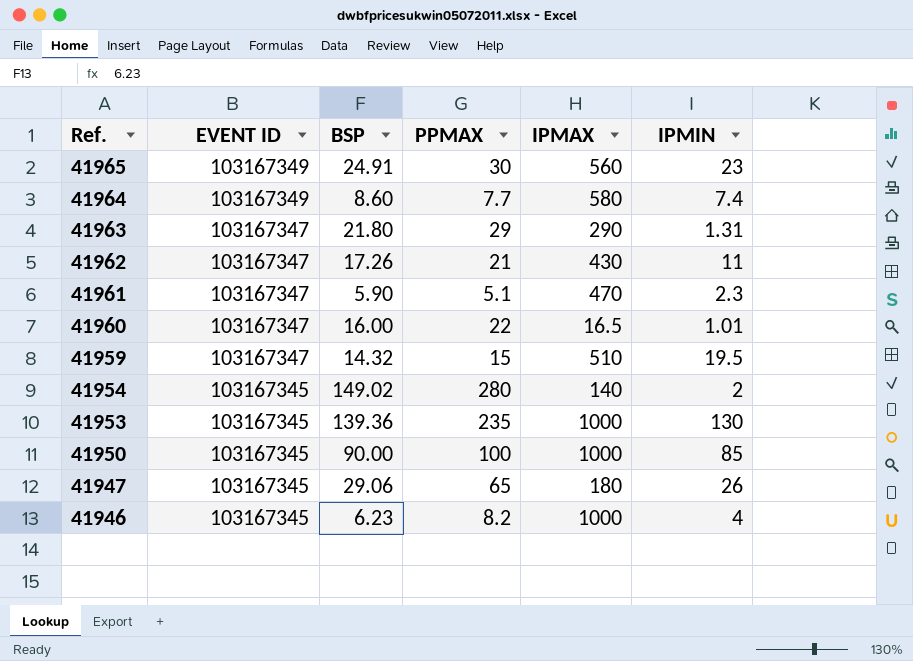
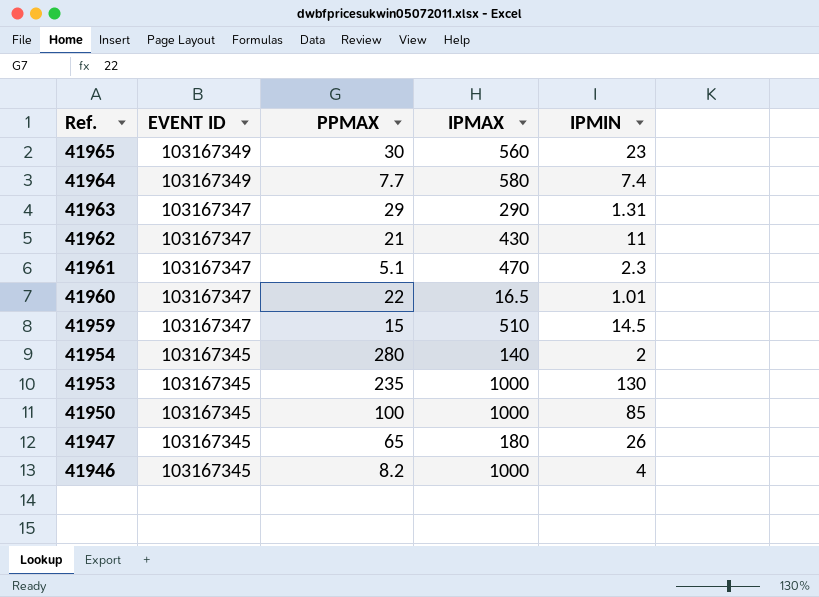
column BSP | position: 3 -> none
41959 | IPMIN: 19.5 -> 14.5

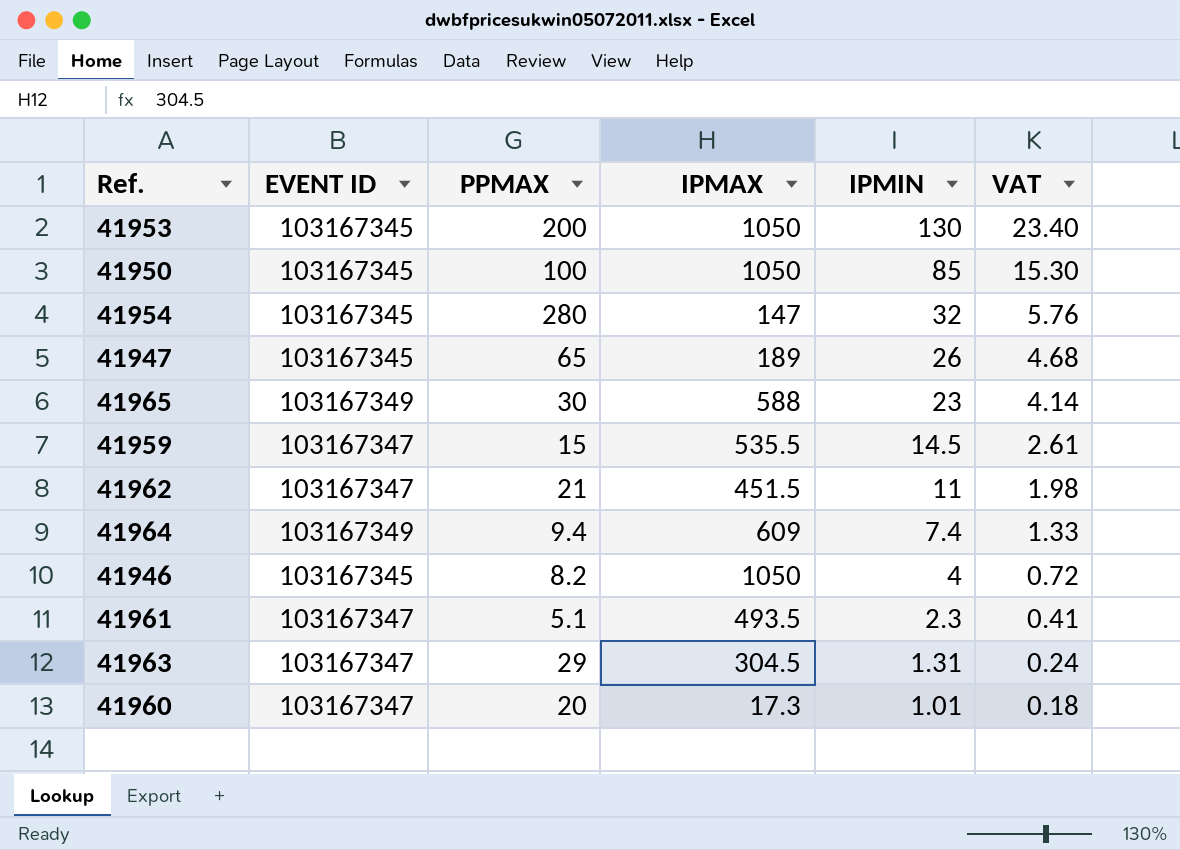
row order: Ref. descending -> IPMIN descending
column VAT | formula: none -> [IPMIN] * 0.18
41953 | PPMAX: 235 -> 200
41953 | IPMAX: 1000 -> 1050
41950 | IPMAX: 1000 -> 1050
41954 | IPMAX: 140 -> 147
41954 | IPMIN: 2 -> 32
41947 | IPMAX: 180 -> 189
41965 | IPMAX: 560 -> 588
41959 | IPMAX: 510 -> 535.5
41962 | IPMAX: 430 -> 451.5
41964 | PPMAX: 7.7 -> 9.4
41964 | IPMAX: 580 -> 609
41946 | IPMAX: 1000 -> 1050
41961 | IPMAX: 470 -> 493.5
41963 | IPMAX: 290 -> 304.5
41960 | PPMAX: 22 -> 20
41960 | IPMAX: 16.5 -> 17.3

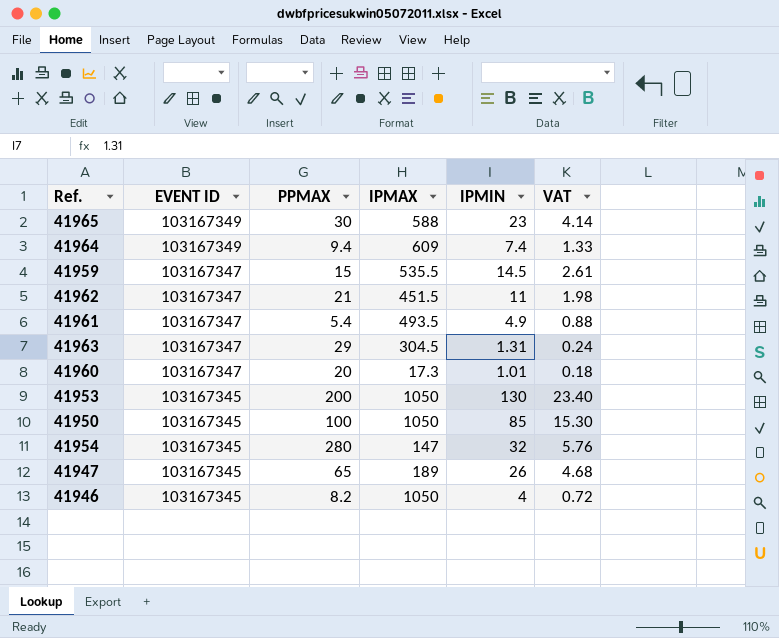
row order: IPMIN descending -> EVENT ID descending
41961 | PPMAX: 5.1 -> 5.4
41961 | IPMIN: 2.3 -> 4.9
41961 | VAT: 0.41 -> 0.88

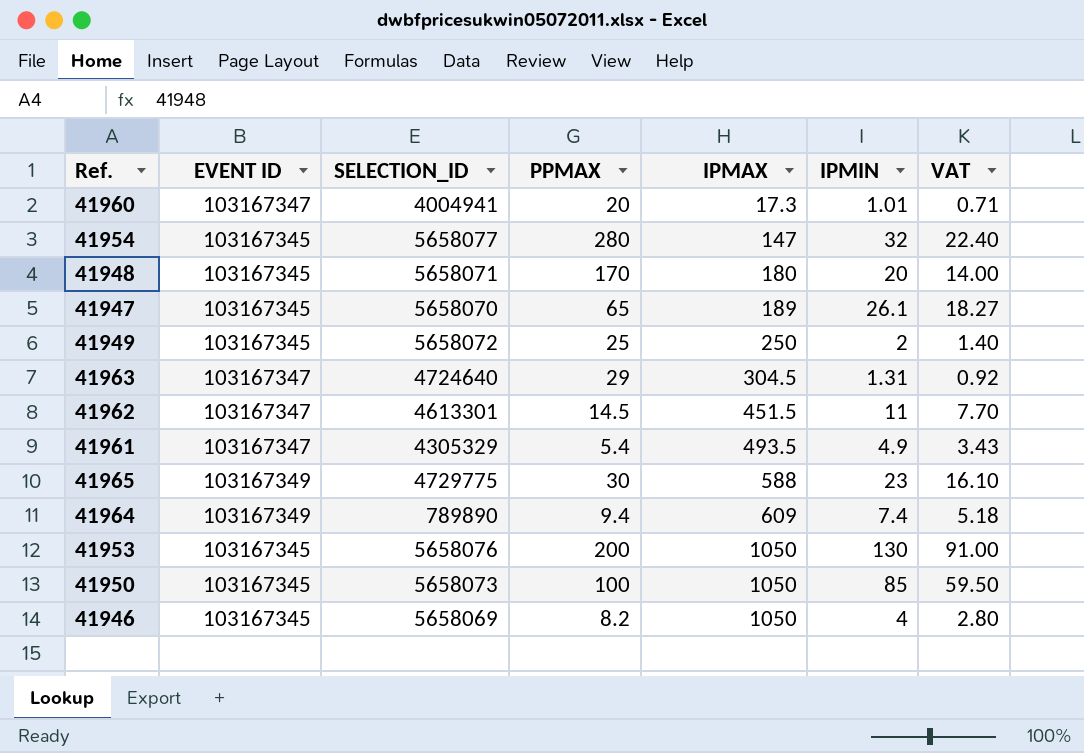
row order: EVENT ID descending -> IPMAX ascending
column SELECTION_ID | position: none -> 3
column VAT | formula: [IPMIN] * 0.18 -> [IPMIN] * 0.7
row 41959: 103167347 | 15 | 535.5 | 14.5 | 2.61 -> none
row 41948: none -> 103167345 | 5658071 | 170 | 180 | 20 | 14.00
41947 | IPMIN: 26 -> 26.1
row 41949: none -> 103167345 | 5658072 | 25 | 250 | 2 | 1.40
41962 | PPMAX: 21 -> 14.5

